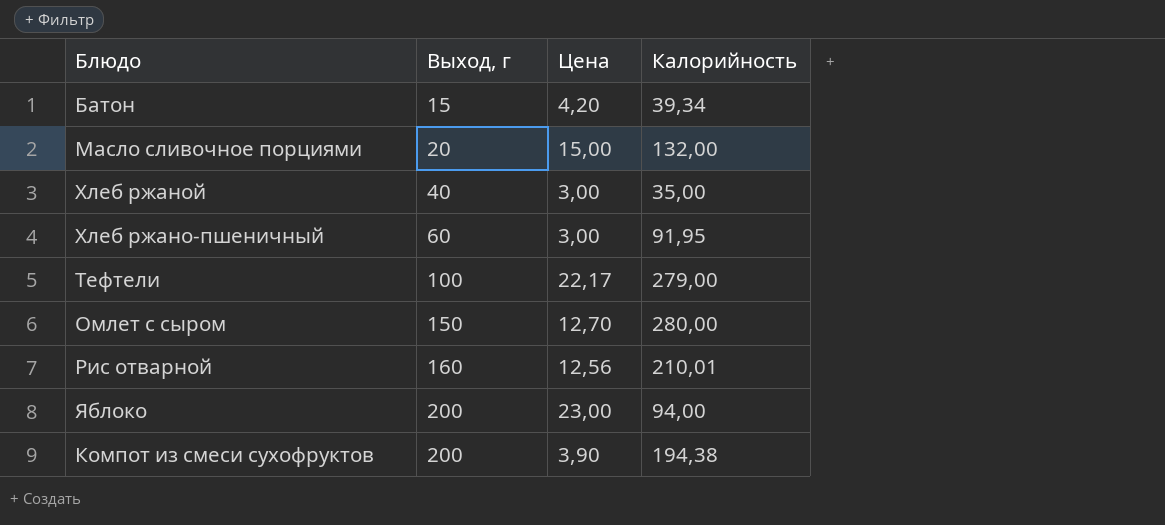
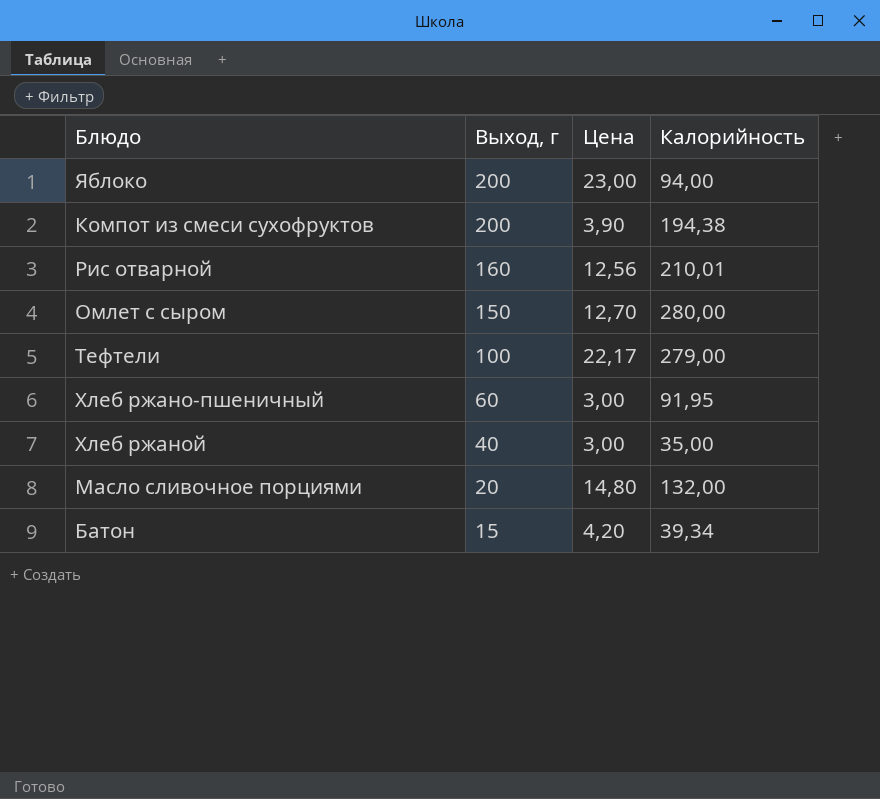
row order: Выход, г ascending -> Выход, г descending
Масло сливочное порциями | Цена: 15,00 -> 14,80

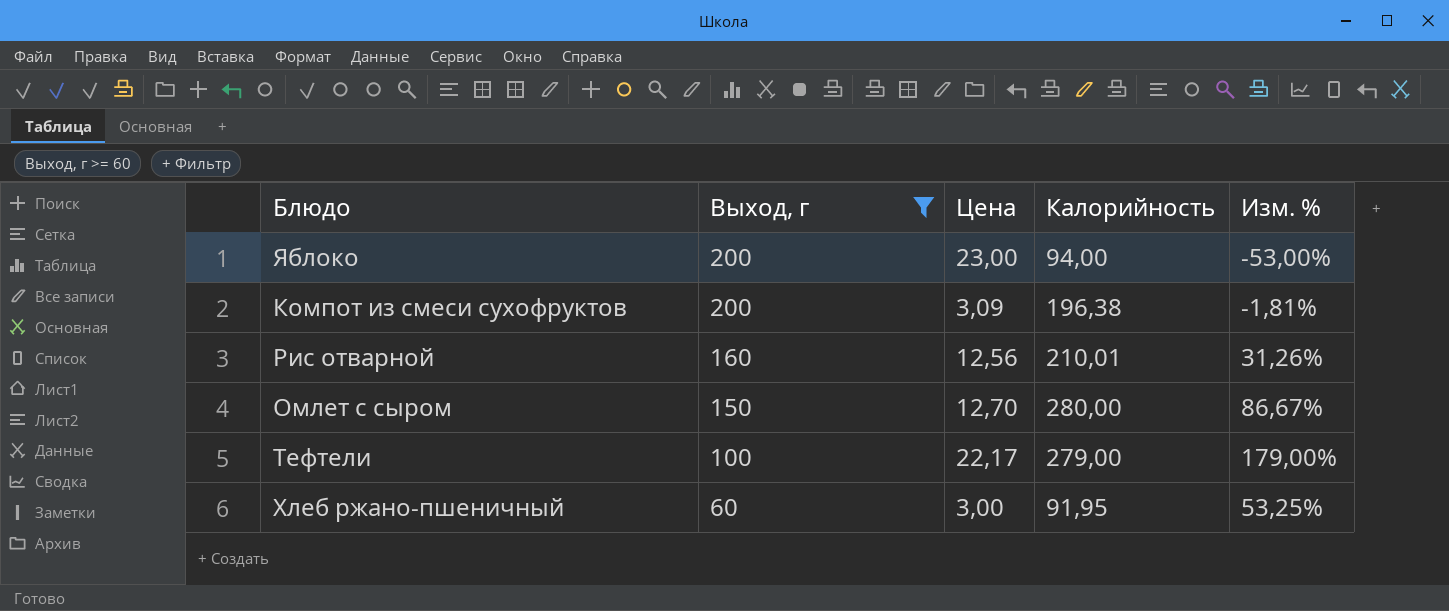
filter: none -> Выход, г >= 60
column Изм. % | formula: none -> ([Калорийность] - [Выход, г]) / [Выход, г]
Компот из смеси сухофруктов | Цена: 3,90 -> 3,09
Компот из смеси сухофруктов | Калорийность: 194,38 -> 196,38

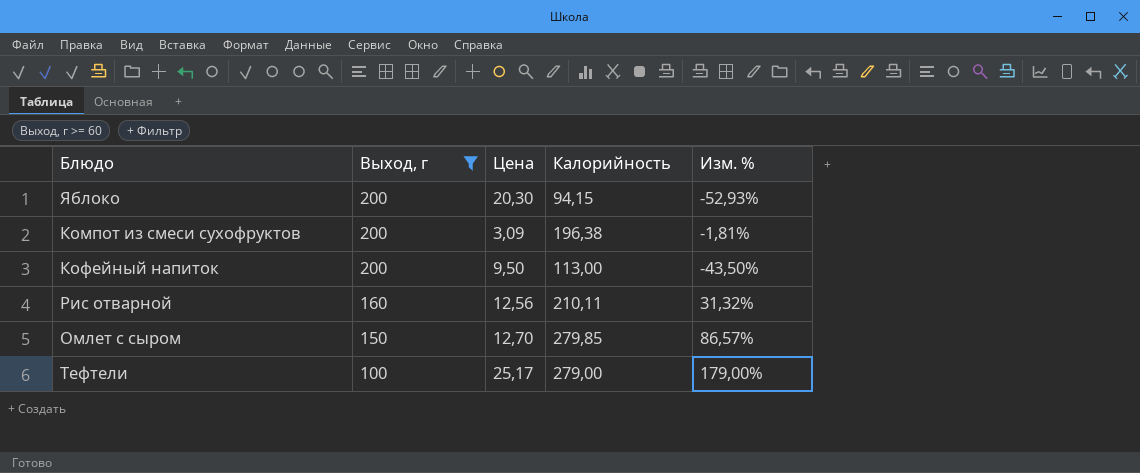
row Хлеб ржано-пшеничный: 60 | 3,00 | 91,95 | 53,25% -> none
Яблоко | Цена: 23,00 -> 20,30
Яблоко | Калорийность: 94,00 -> 94,15
Яблоко | Изм. %: -53,00% -> -52,93%
row Кофейный напиток: none -> 200 | 9,50 | 113,00 | -43,50%
Рис отварной | Калорийность: 210,01 -> 210,11
Рис отварной | Изм. %: 31,26% -> 31,32%
Омлет с сыром | Калорийность: 280,00 -> 279,85
Омлет с сыром | Изм. %: 86,67% -> 86,57%
Тефтели | Цена: 22,17 -> 25,17

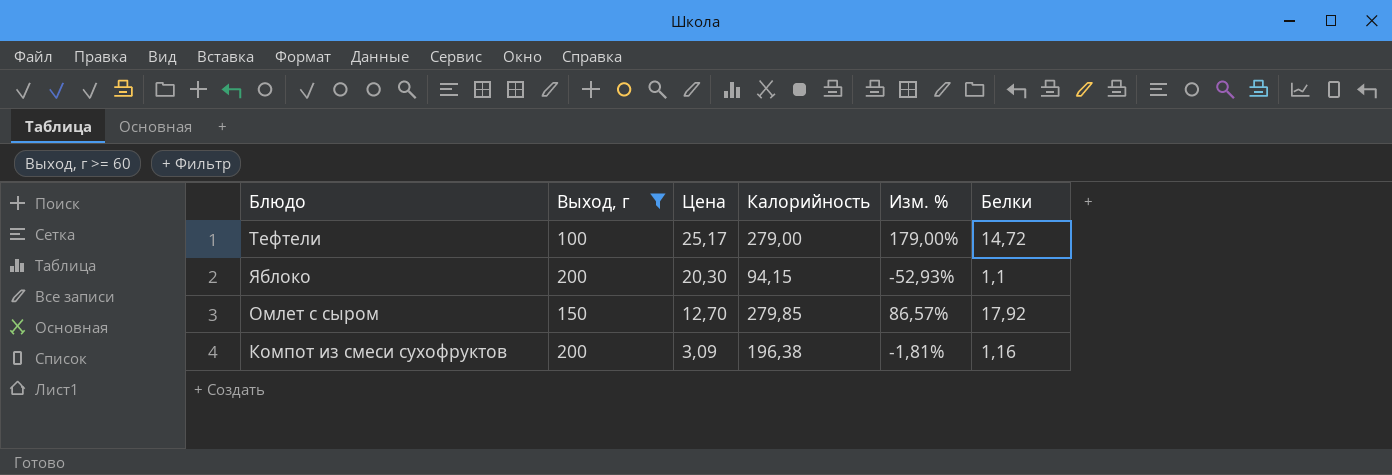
row order: Выход, г descending -> Цена descending
column Белки | position: none -> 6
row Кофейный напиток: 200 | 9,50 | 113,00 | -43,50% -> none
row Рис отварной: 160 | 12,56 | 210,11 | 31,32% -> none

